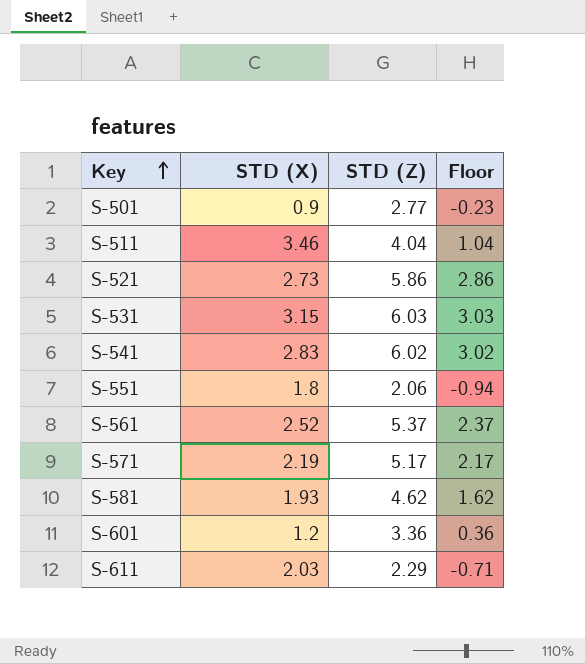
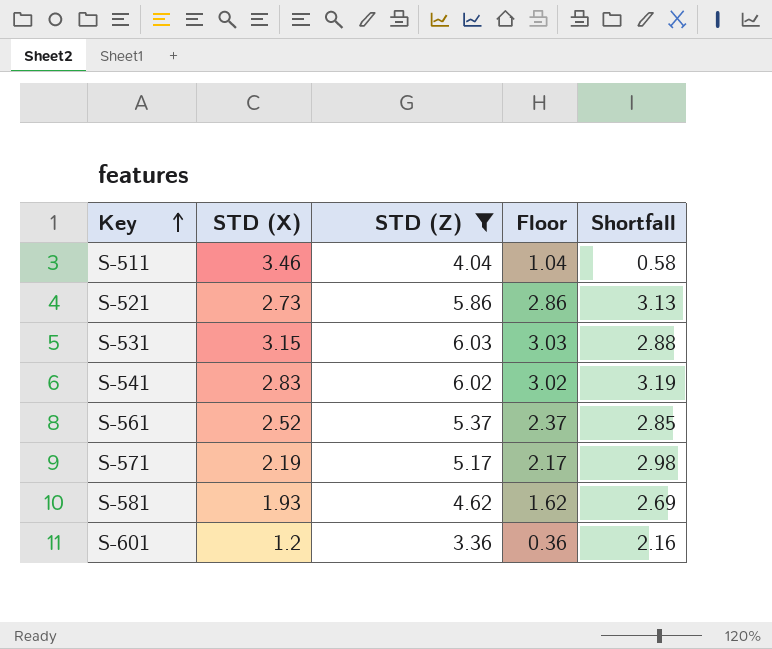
filter: none -> STD (Z) >= 3.36
column Shortfall | formula: none -> [STD (Z)] - [STD (X)]

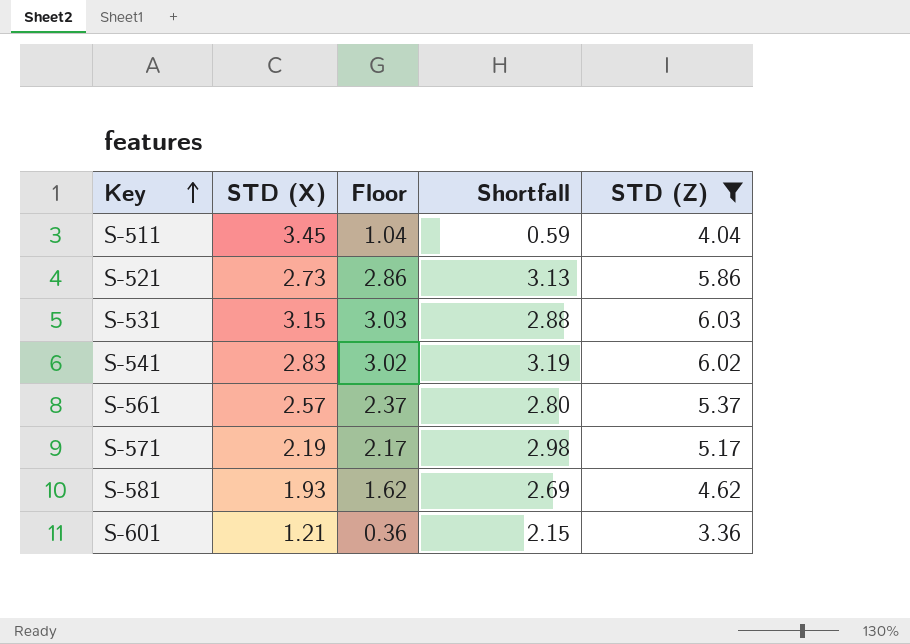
column STD (Z) | position: 3 -> 5
S-511 | STD (X): 3.46 -> 3.45
S-511 | Shortfall: 0.58 -> 0.59
S-561 | STD (X): 2.52 -> 2.57
S-561 | Shortfall: 2.85 -> 2.80
S-601 | STD (X): 1.2 -> 1.21
S-601 | Shortfall: 2.16 -> 2.15

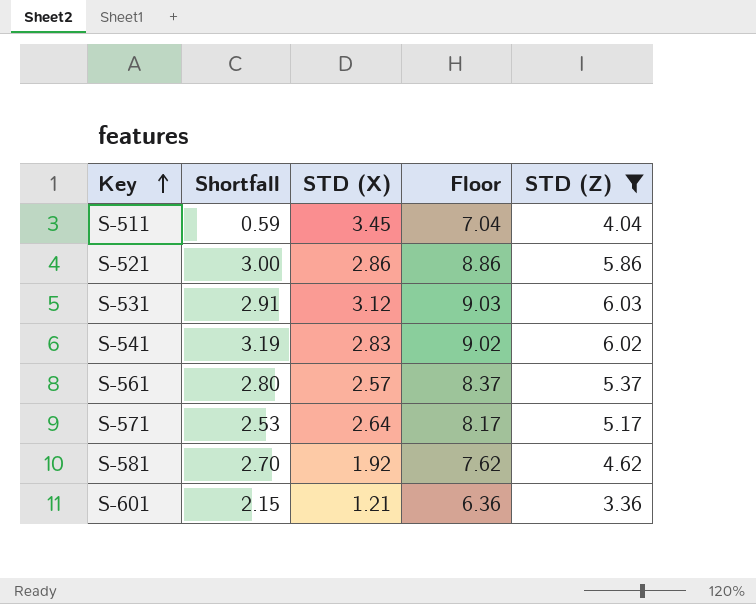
column Shortfall | position: 4 -> 2
column Floor | formula: [STD (Z)] - 3 -> [STD (Z)] + 3
S-521 | Shortfall: 3.13 -> 3.00
S-521 | STD (X): 2.73 -> 2.86
S-531 | Shortfall: 2.88 -> 2.91
S-531 | STD (X): 3.15 -> 3.12
S-571 | Shortfall: 2.98 -> 2.53
S-571 | STD (X): 2.19 -> 2.64
S-581 | Shortfall: 2.69 -> 2.70
S-581 | STD (X): 1.93 -> 1.92

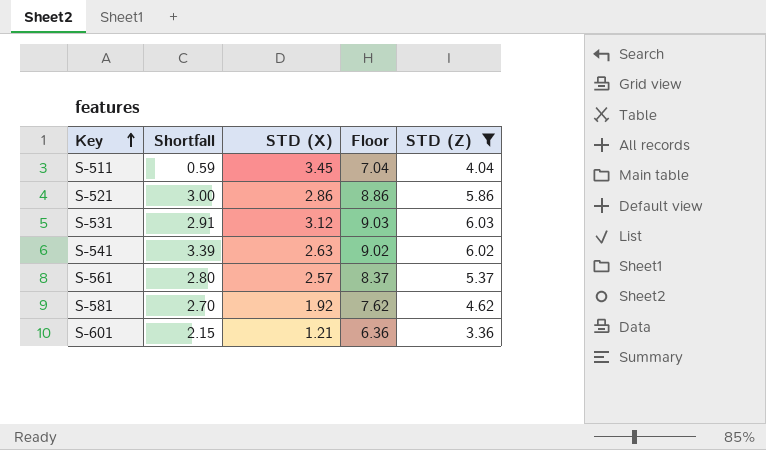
row S-571: 2.53 | 2.64 | 8.17 | 5.17 -> none
S-541 | Shortfall: 3.19 -> 3.39
S-541 | STD (X): 2.83 -> 2.63

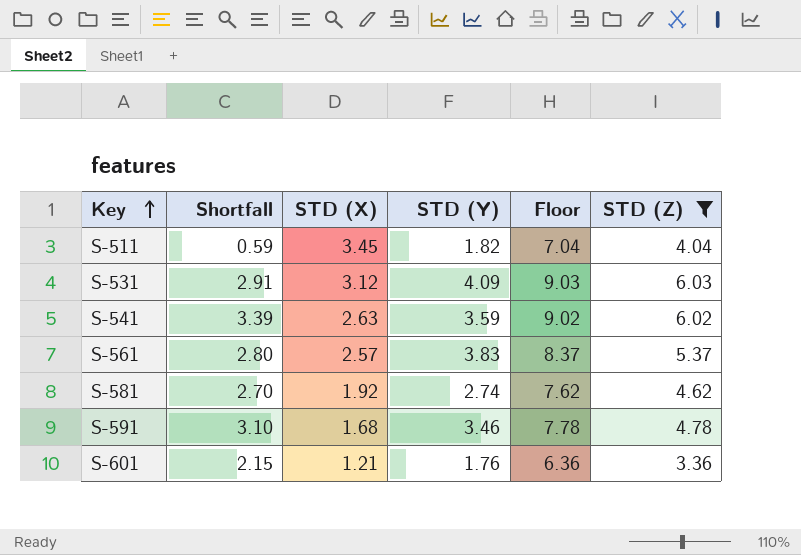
column STD (Y) | position: none -> 4
row S-521: 3.00 | 2.86 | 8.86 | 5.86 -> none
row S-591: none -> 3.10 | 1.68 | 3.46 | 7.78 | 4.78

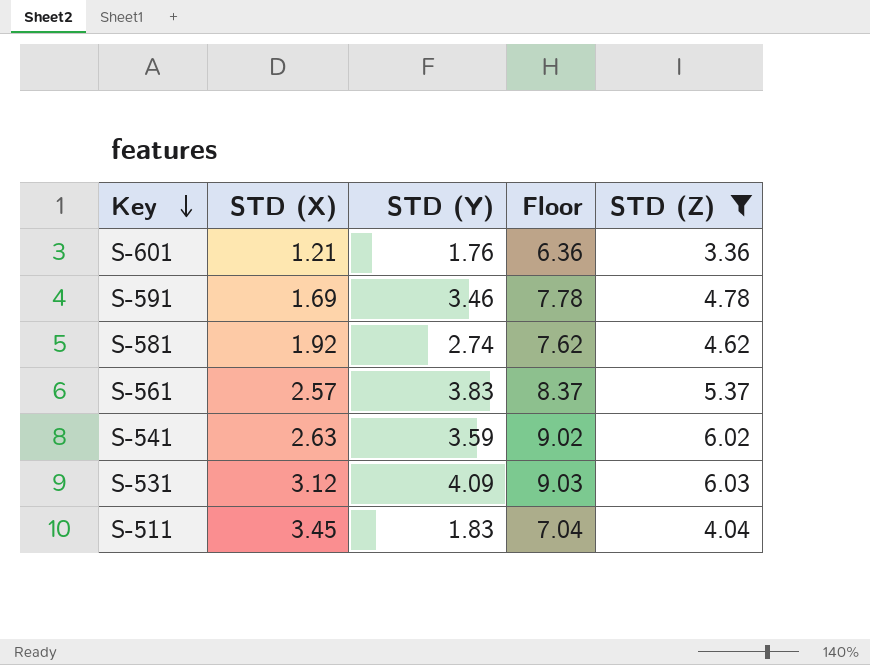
row order: Key ascending -> Key descending
column Shortfall | formula: [STD (Z)] - [STD (X)] -> none
S-591 | STD (X): 1.68 -> 1.69
S-511 | STD (Y): 1.82 -> 1.83

